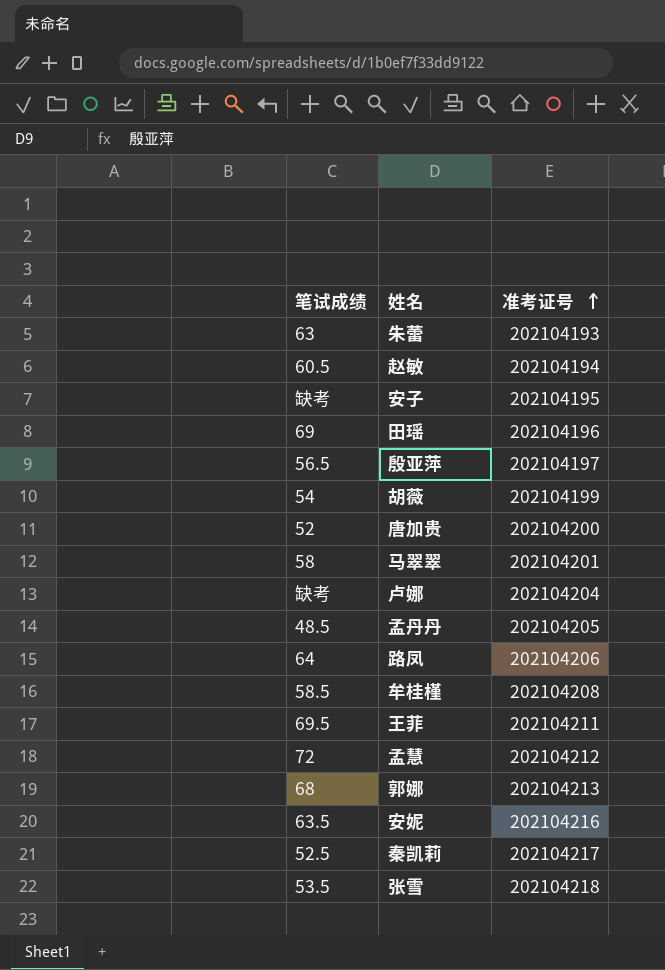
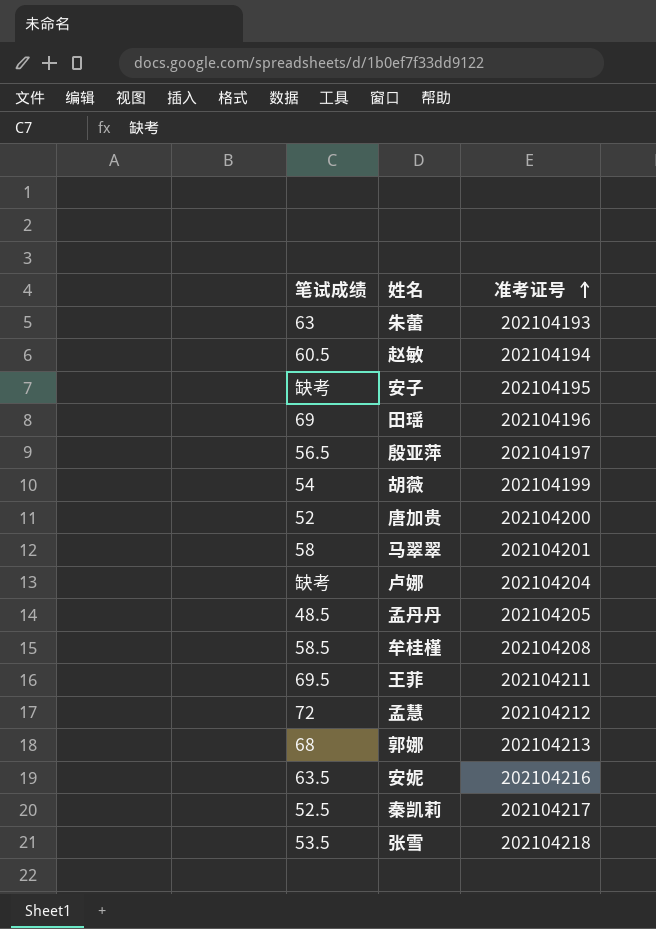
row 路凤: 64 | 202104206 -> none

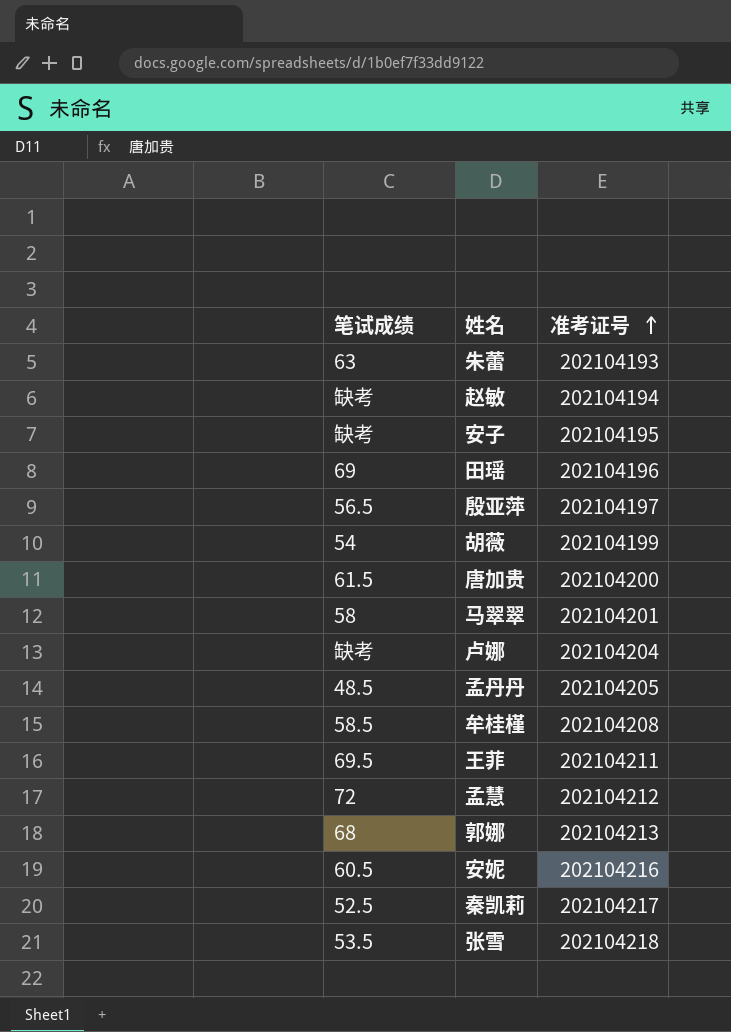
赵敏 | 笔试成绩: 60.5 -> 缺考
唐加贵 | 笔试成绩: 52 -> 61.5
安妮 | 笔试成绩: 63.5 -> 60.5

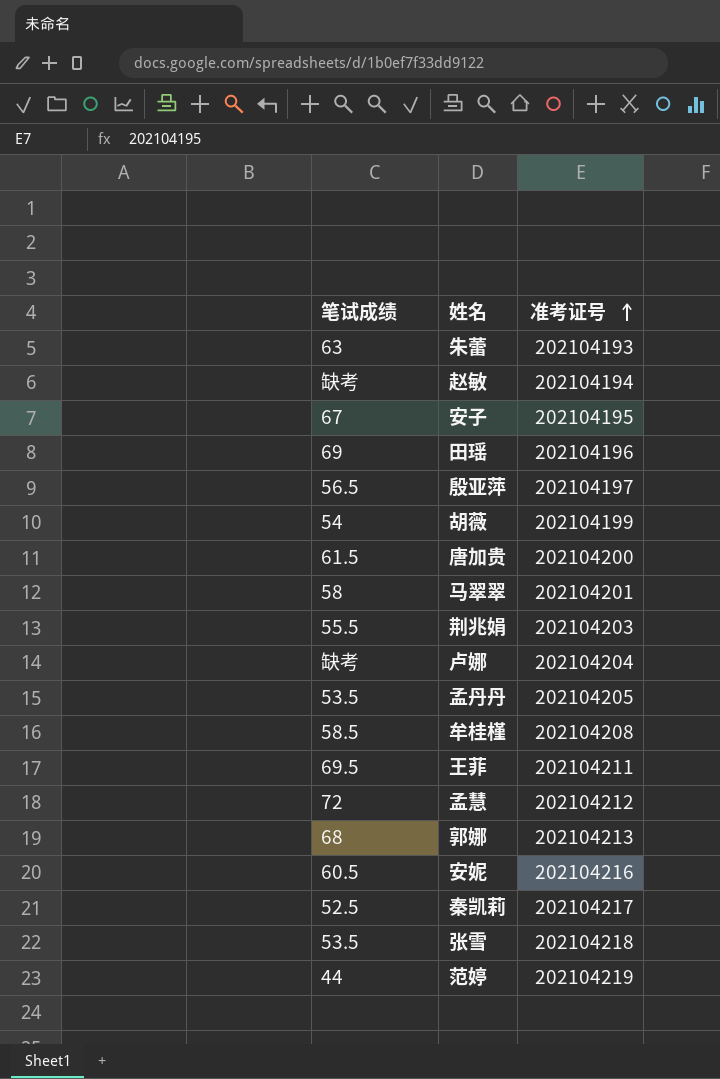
安子 | 笔试成绩: 缺考 -> 67
row 荆兆娟: none -> 55.5 | 202104203
孟丹丹 | 笔试成绩: 48.5 -> 53.5
row 范婷: none -> 44 | 202104219

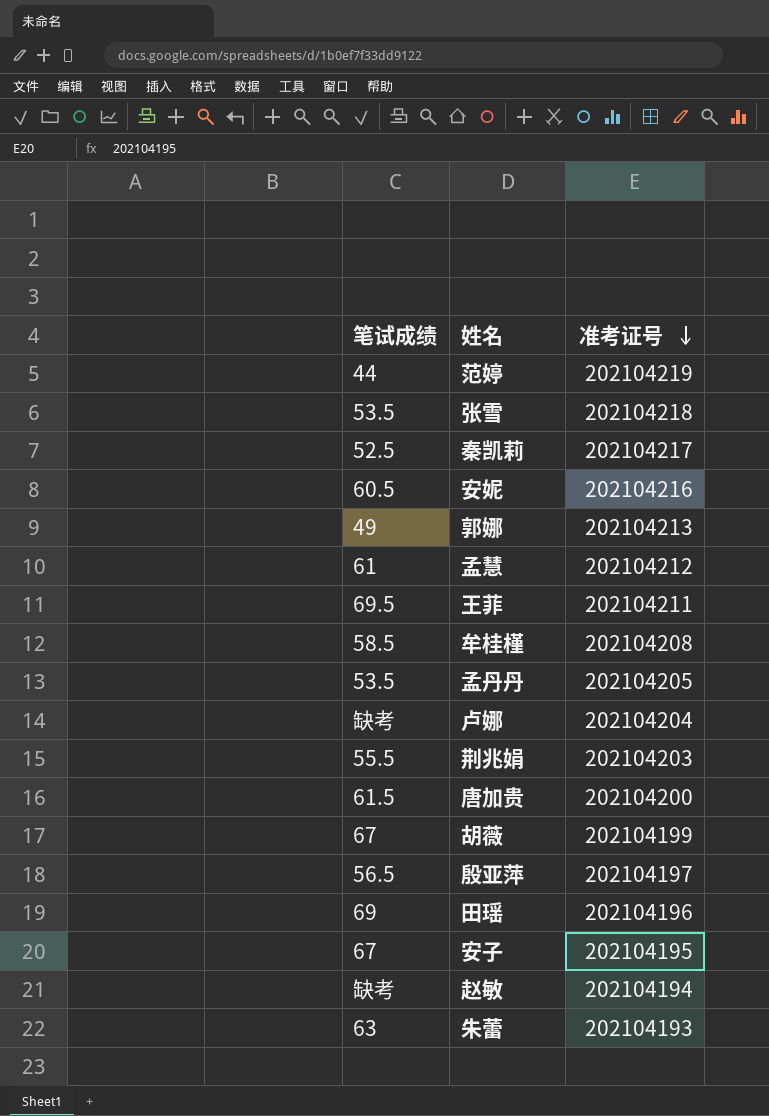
row order: 准考证号 ascending -> 准考证号 descending
row 马翠翠: 58 | 202104201 -> none
郭娜 | 笔试成绩: 68 -> 49
孟慧 | 笔试成绩: 72 -> 61
胡薇 | 笔试成绩: 54 -> 67

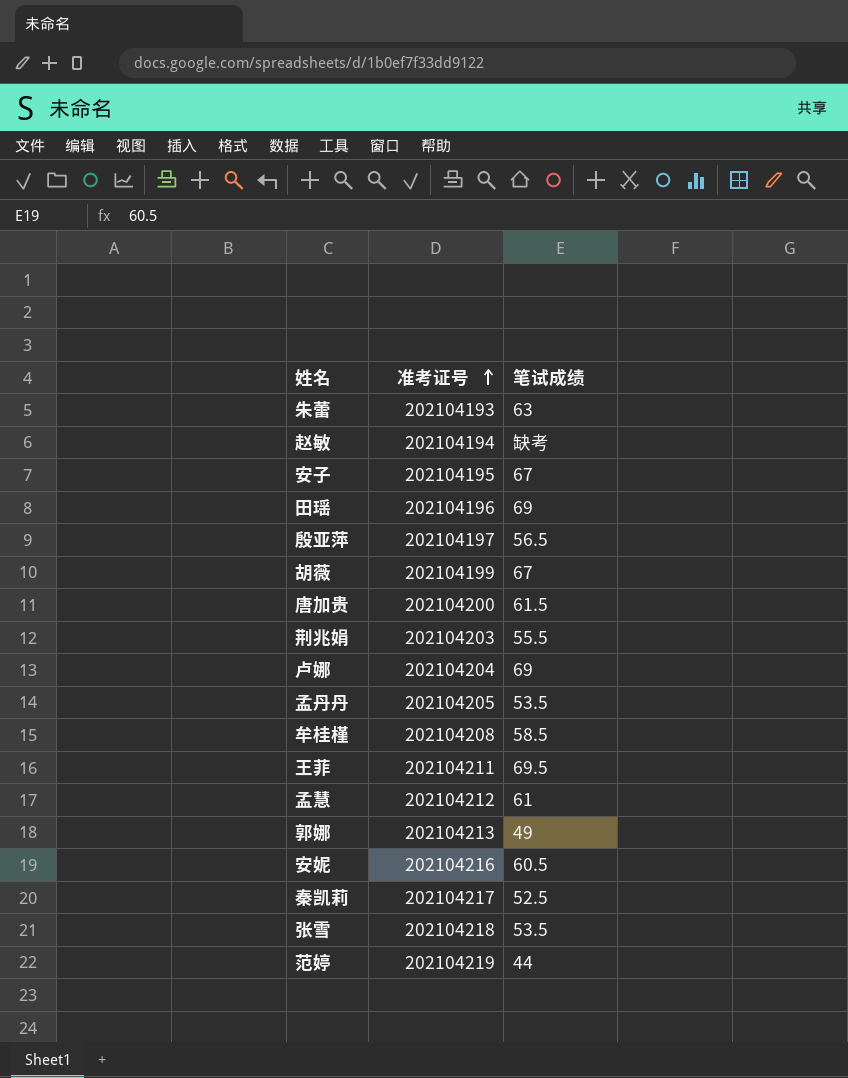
row order: 准考证号 descending -> 准考证号 ascending
column 笔试成绩 | position: 1 -> 3
卢娜 | 笔试成绩: 缺考 -> 69

